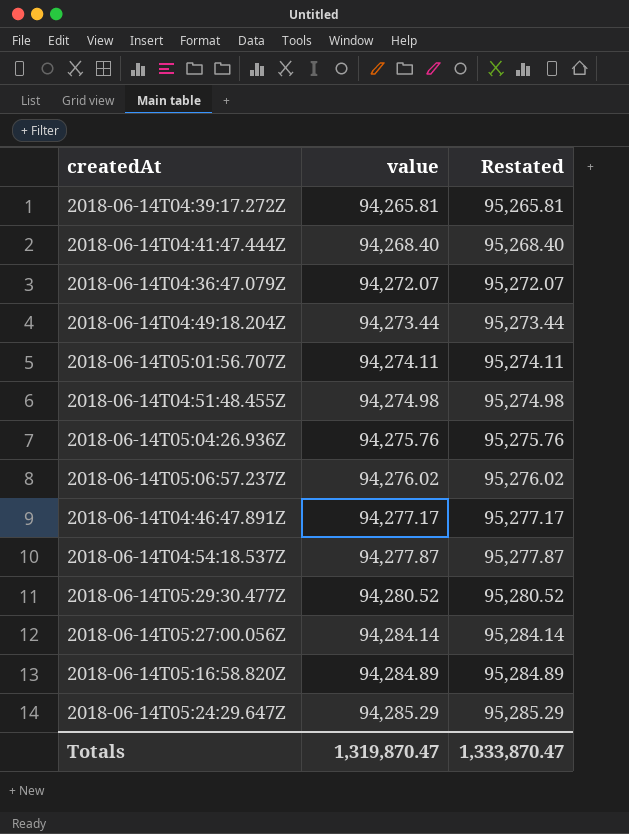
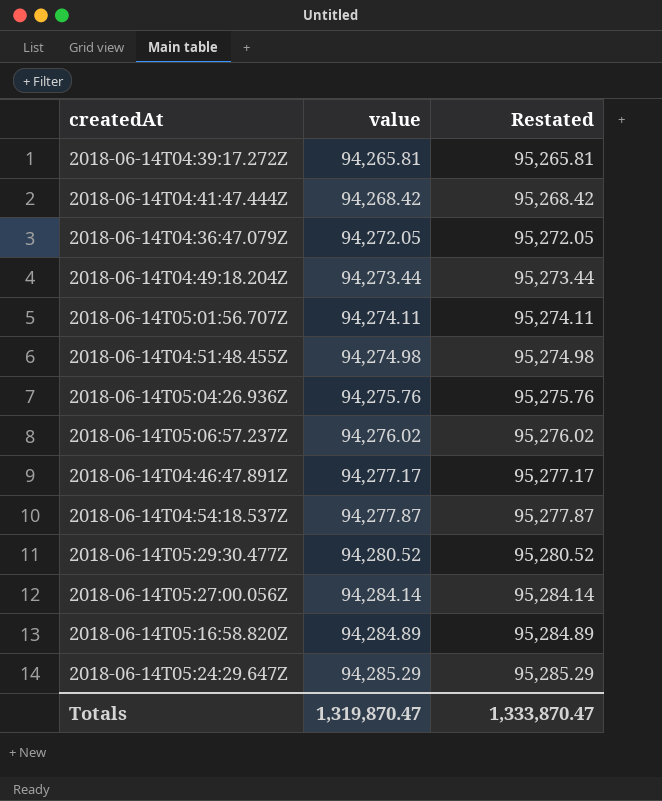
2018-06-14T04:41:47.444Z | value: 94,268.40 -> 94,268.42
2018-06-14T04:41:47.444Z | Restated: 95,268.40 -> 95,268.42
2018-06-14T04:36:47.079Z | value: 94,272.07 -> 94,272.05
2018-06-14T04:36:47.079Z | Restated: 95,272.07 -> 95,272.05

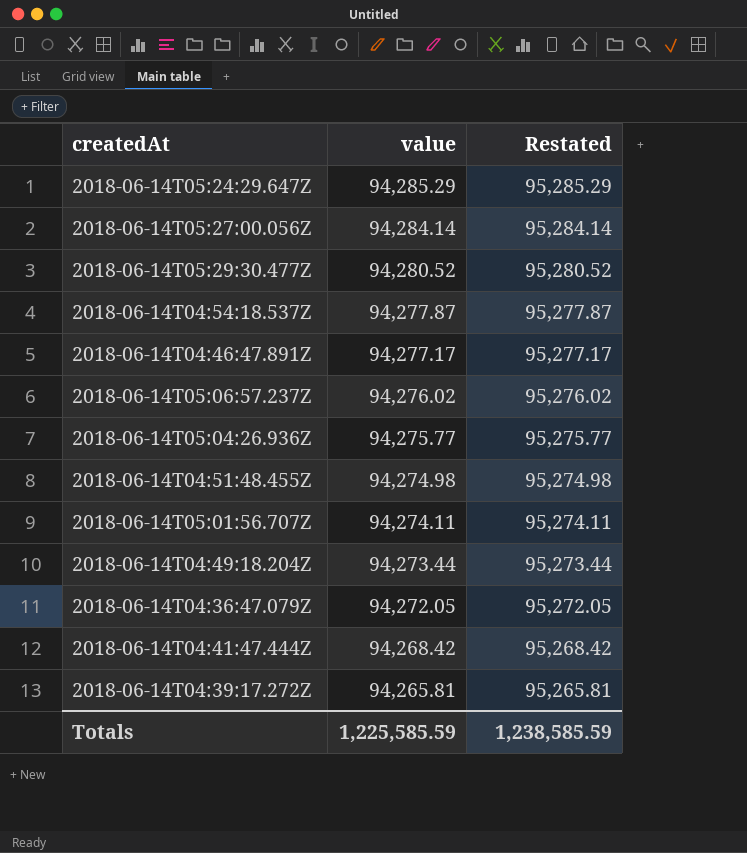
row order: value ascending -> value descending
row 2018-06-14T05:16:58.820Z: 94,284.89 | 95,284.89 -> none
2018-06-14T05:04:26.936Z | value: 94,275.76 -> 94,275.77
2018-06-14T05:04:26.936Z | Restated: 95,275.76 -> 95,275.77
Totals | value: 1,319,870.47 -> 1,225,585.59
Totals | Restated: 1,333,870.47 -> 1,238,585.59

